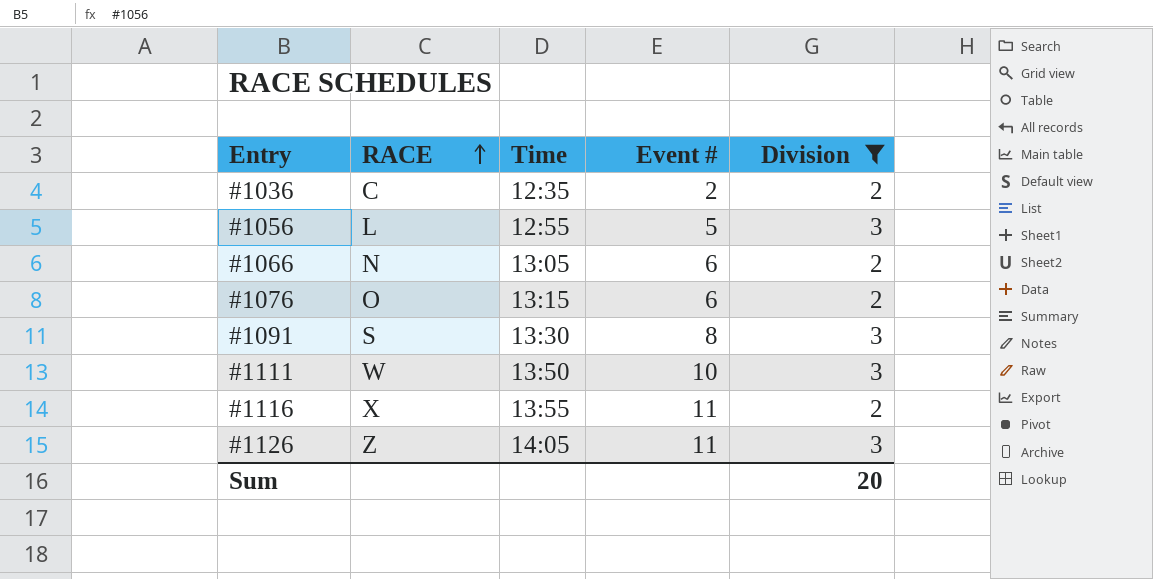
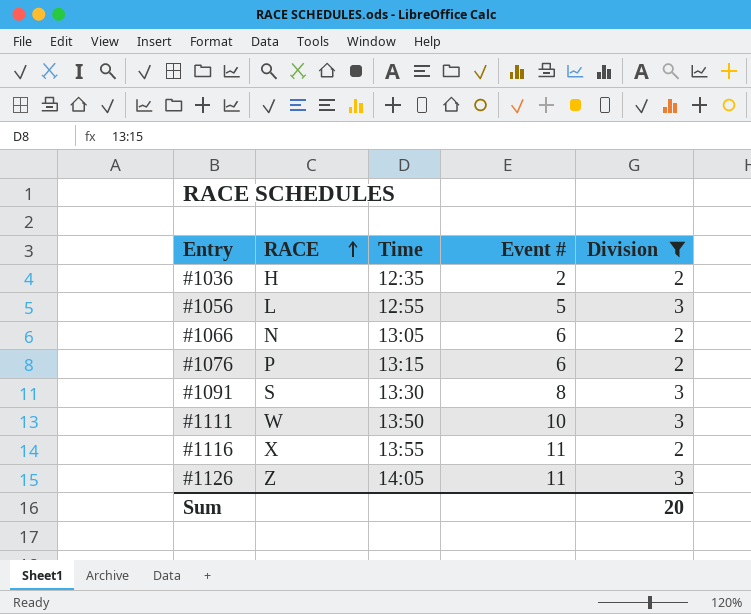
#1036 | RACE: C -> H
#1076 | RACE: O -> P

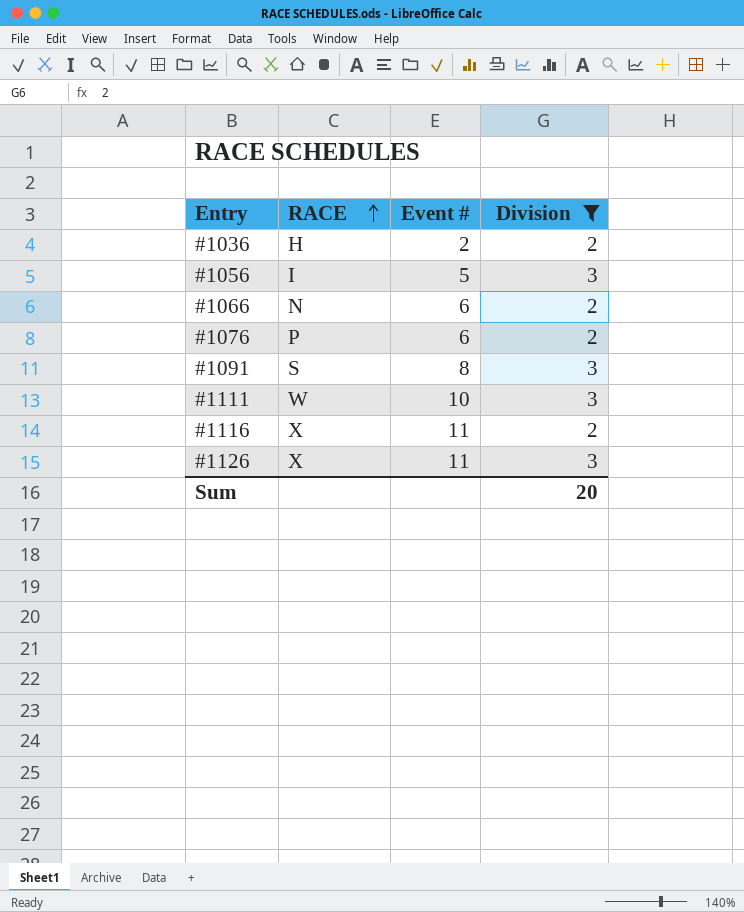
column Time | position: 3 -> none
#1056 | RACE: L -> I
#1126 | RACE: Z -> X

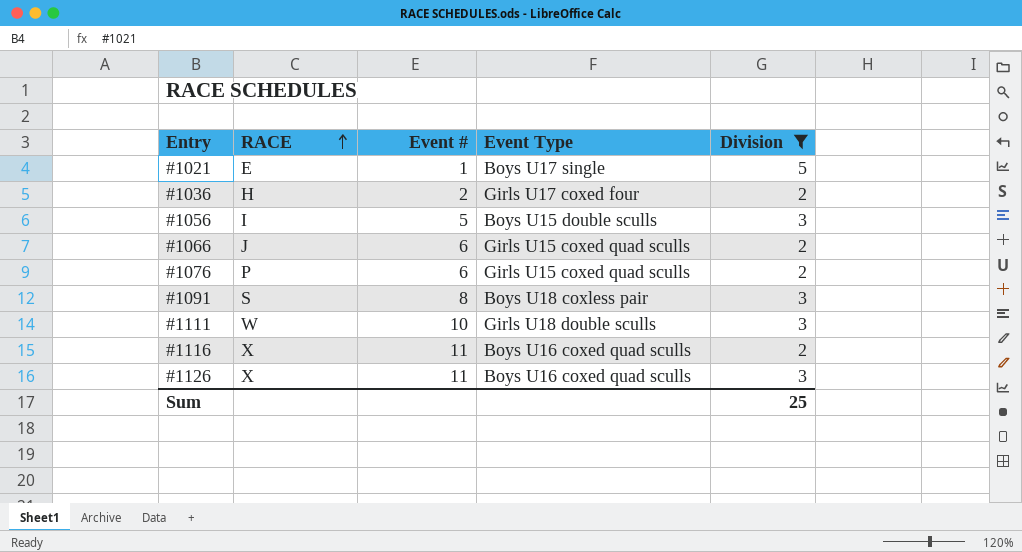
column Event Type | position: none -> 4
row #1021: none -> E | 1 | Boys U17 single | 5
#1066 | RACE: N -> J
Sum | Division: 20 -> 25

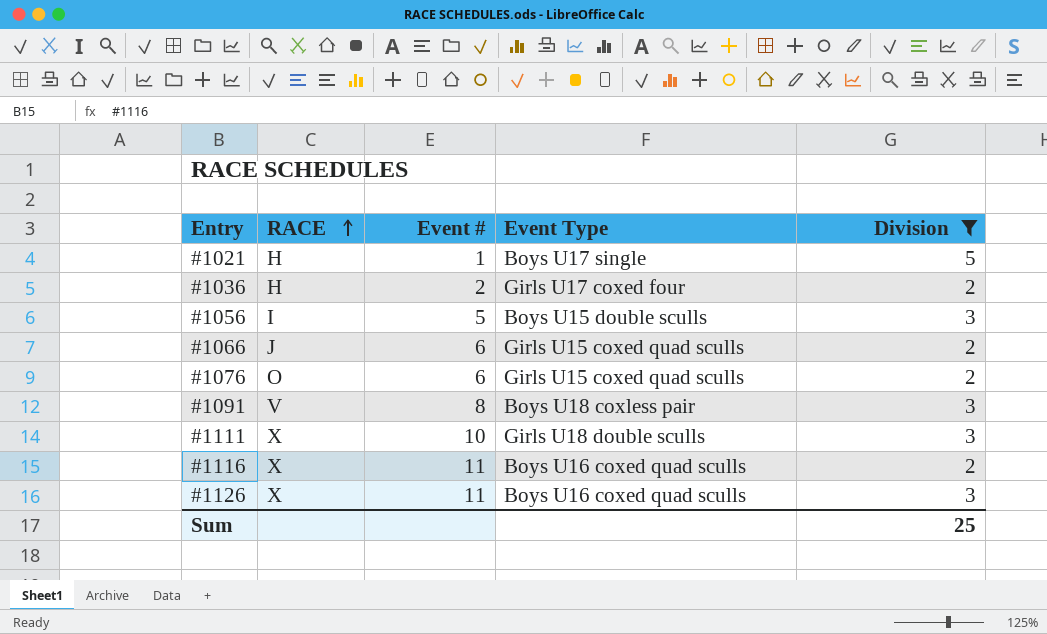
#1021 | RACE: E -> H
#1076 | RACE: P -> O
#1091 | RACE: S -> V
#1111 | RACE: W -> X

